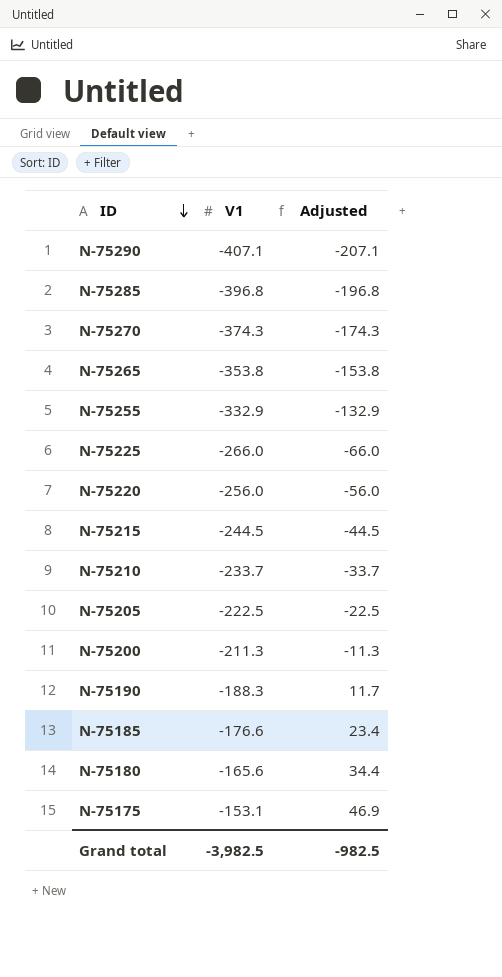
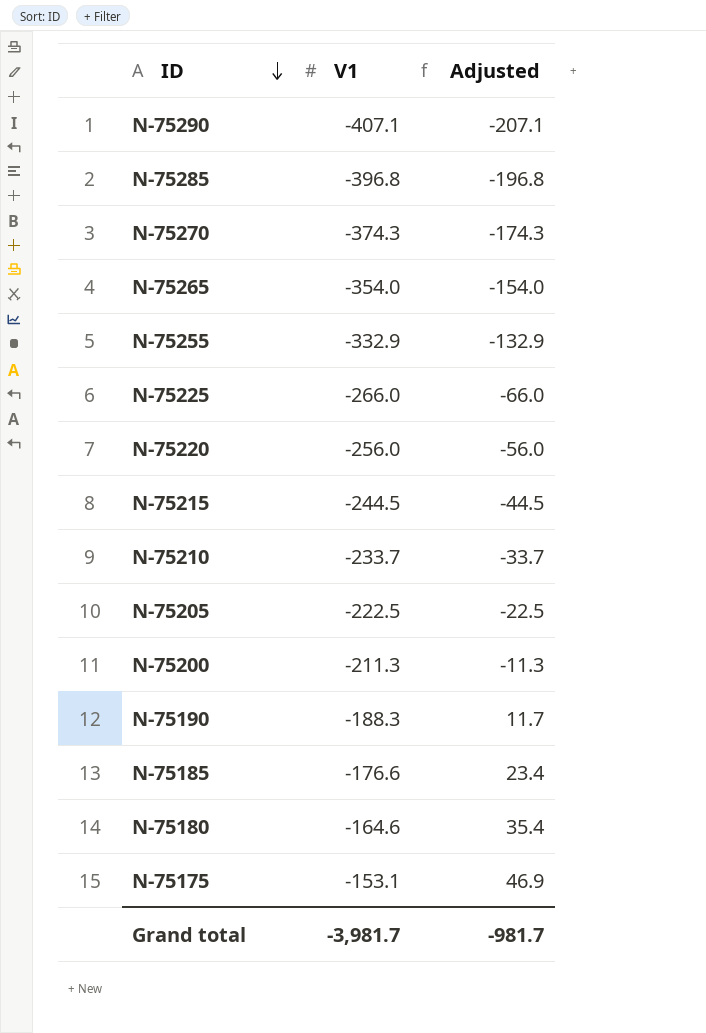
N-75265 | V1: -353.8 -> -354.0
N-75265 | Adjusted: -153.8 -> -154.0
N-75180 | V1: -165.6 -> -164.6
N-75180 | Adjusted: 34.4 -> 35.4
Grand total | V1: -3,982.5 -> -3,981.7
Grand total | Adjusted: -982.5 -> -981.7

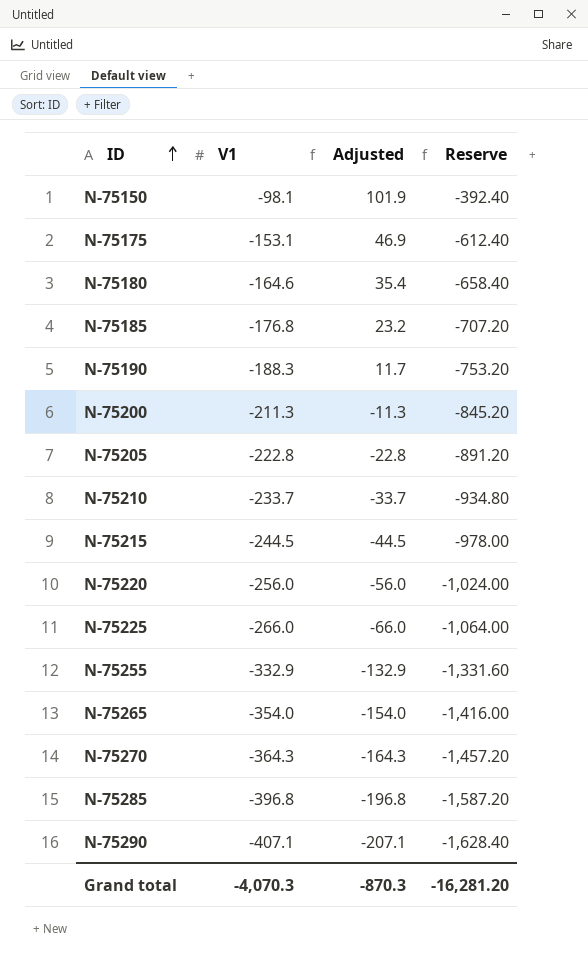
row order: ID descending -> ID ascending
column Reserve | formula: none -> [V1] * 4
row N-75150: none -> -98.1 | 101.9 | -392.40
N-75185 | V1: -176.6 -> -176.8
N-75185 | Adjusted: 23.4 -> 23.2
N-75205 | V1: -222.5 -> -222.8
N-75205 | Adjusted: -22.5 -> -22.8
N-75270 | V1: -374.3 -> -364.3
N-75270 | Adjusted: -174.3 -> -164.3
Grand total | V1: -3,981.7 -> -4,070.3
Grand total | Adjusted: -981.7 -> -870.3

